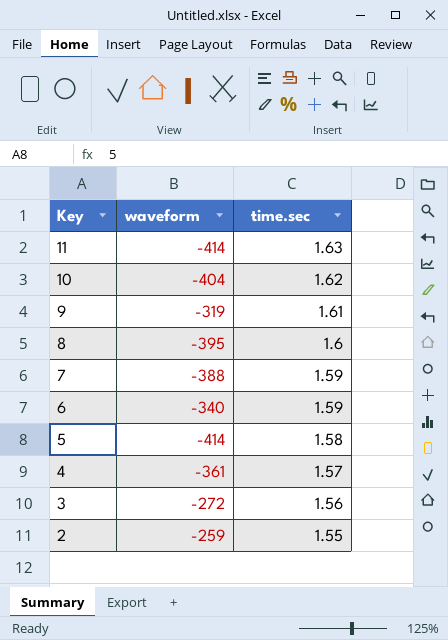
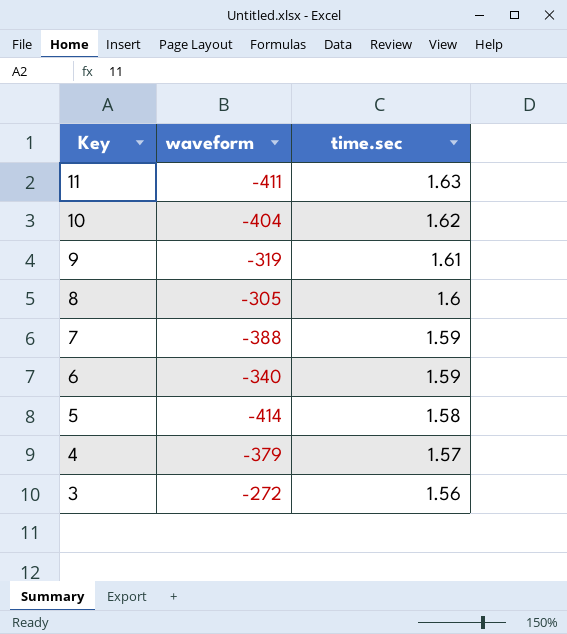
row 2: -259 | 1.55 -> none
11 | waveform: -414 -> -411
8 | waveform: -395 -> -305
4 | waveform: -361 -> -379

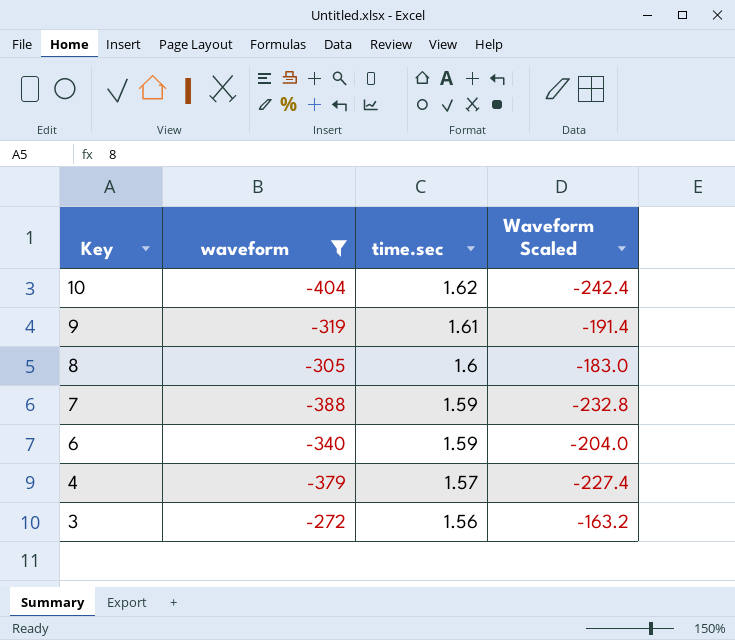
filter: none -> waveform >= -404
column Waveform Scaled | formula: none -> [waveform] * 0.6

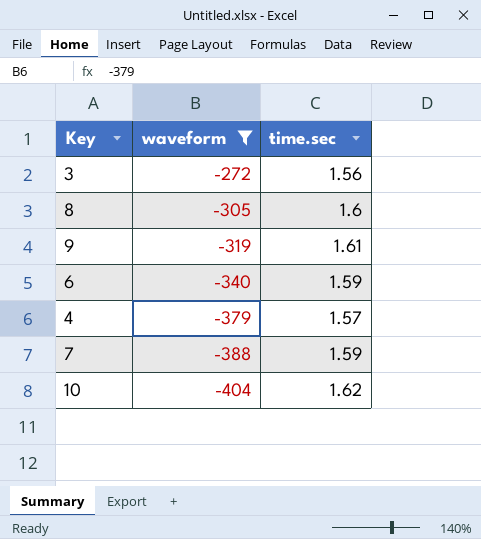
row order: Key descending -> waveform descending
column Waveform Scaled | formula: [waveform] * 0.6 -> none

